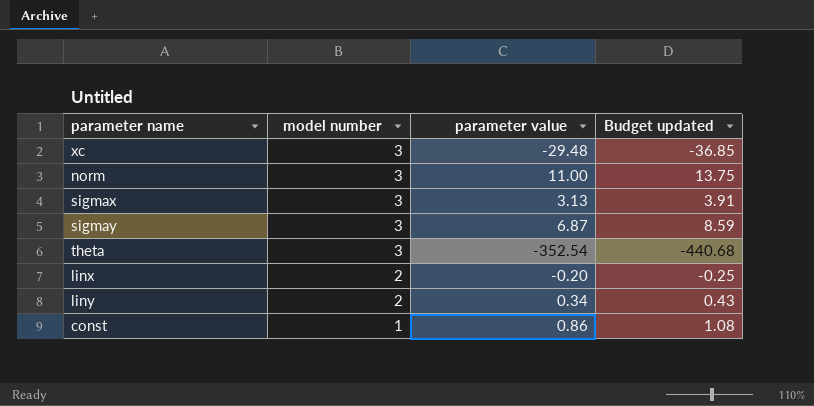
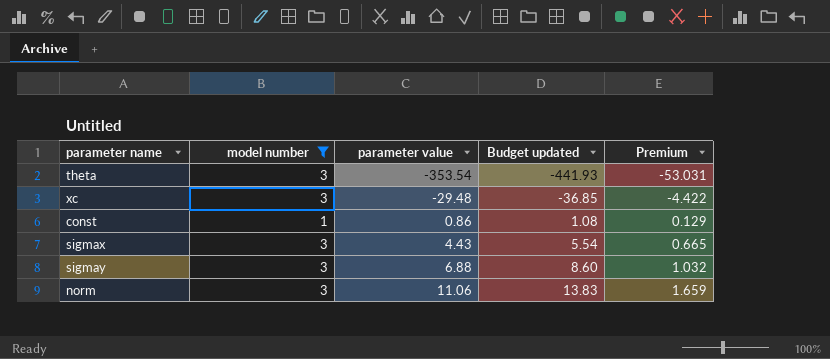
filter: none -> model number != 2
row order: model number descending -> parameter value ascending
column Premium | formula: none -> [parameter value] * 0.15
theta | parameter value: -352.54 -> -353.54
theta | Budget updated: -440.68 -> -441.93
sigmax | parameter value: 3.13 -> 4.43
sigmax | Budget updated: 3.91 -> 5.54
sigmay | parameter value: 6.87 -> 6.88
sigmay | Budget updated: 8.59 -> 8.60
norm | parameter value: 11.00 -> 11.06
norm | Budget updated: 13.75 -> 13.83

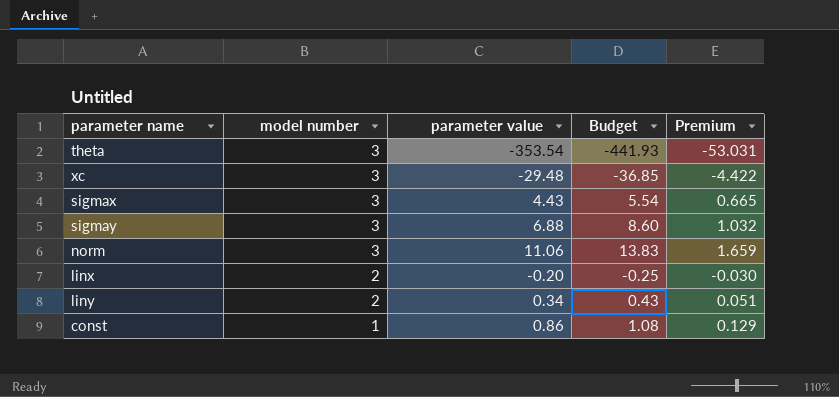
filter: model number != 2 -> none
row order: parameter value ascending -> model number descending
column name: Budget updated -> Budget

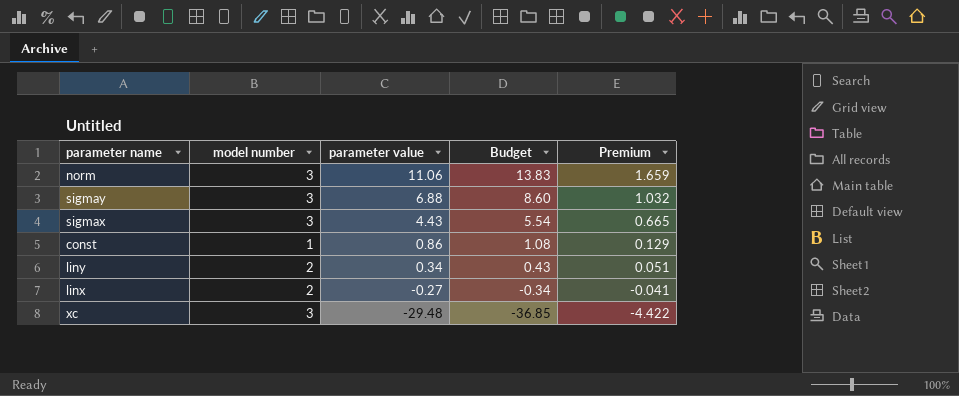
row order: model number descending -> parameter value descending
row theta: 3 | -353.54 | -441.93 | -53.031 -> none
linx | parameter value: -0.20 -> -0.27
linx | Budget: -0.25 -> -0.34
linx | Premium: -0.030 -> -0.041

